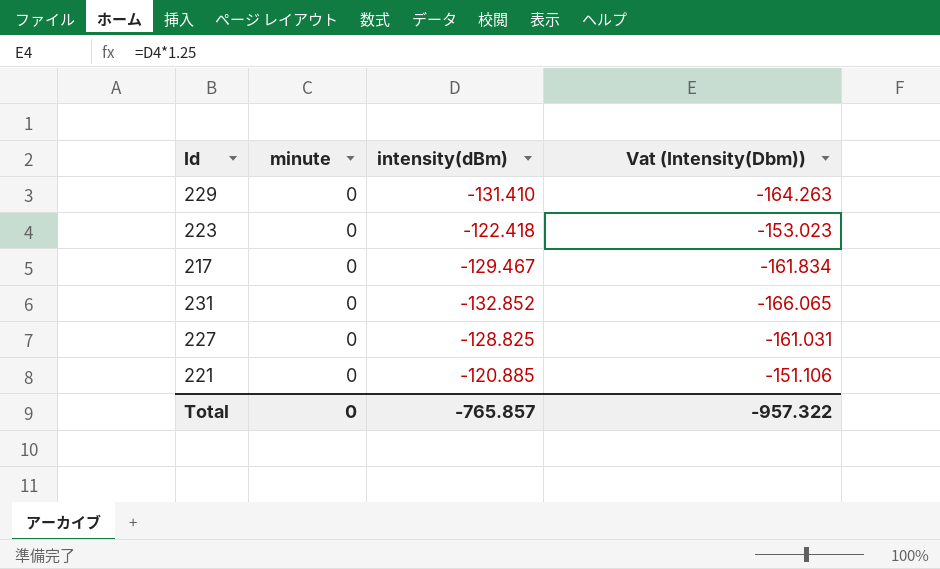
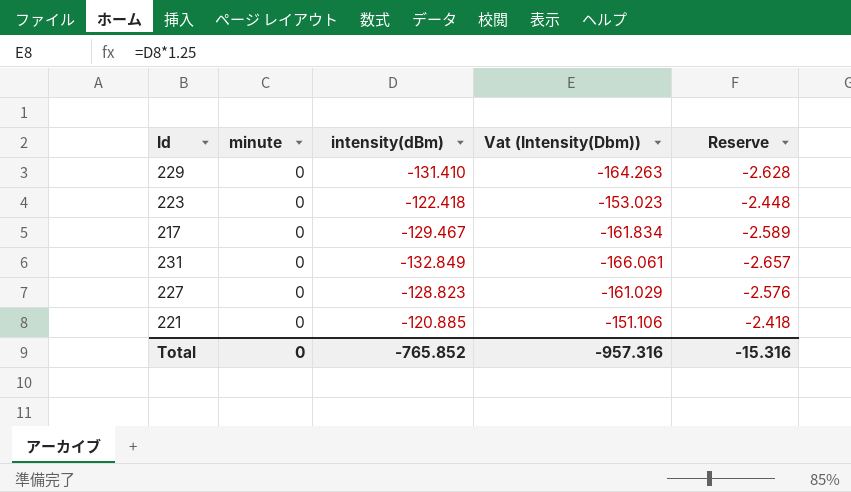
column Reserve | formula: none -> [intensity(dBm)] * 0.02
231 | intensity(dBm): -132.852 -> -132.849
231 | Vat (Intensity(Dbm)): -166.065 -> -166.061
227 | intensity(dBm): -128.825 -> -128.823
227 | Vat (Intensity(Dbm)): -161.031 -> -161.029
Total | intensity(dBm): -765.857 -> -765.852
Total | Vat (Intensity(Dbm)): -957.322 -> -957.316

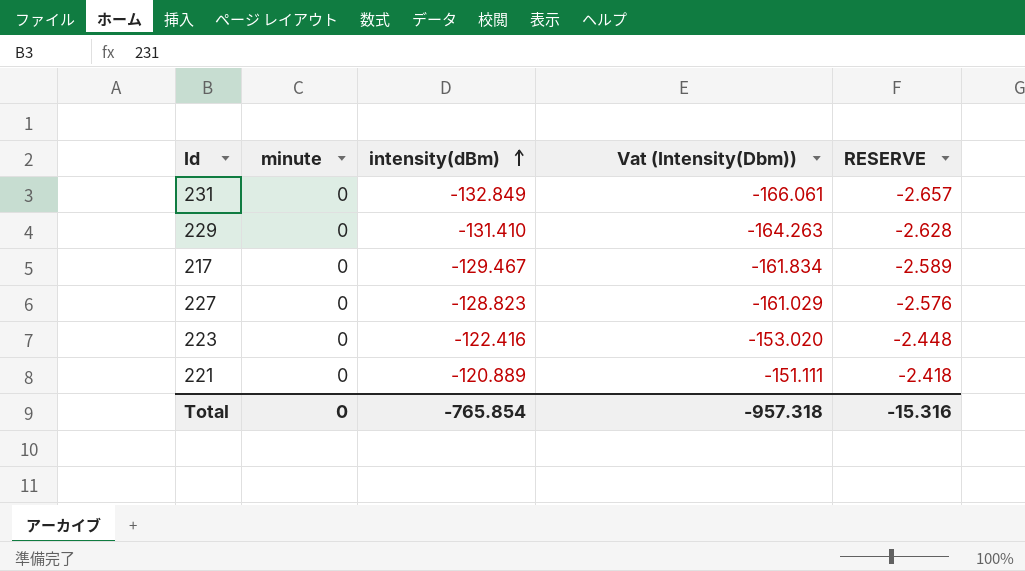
row order: none -> intensity(dBm) ascending
column name: Reserve -> RESERVE
223 | intensity(dBm): -122.418 -> -122.416
223 | Vat (Intensity(Dbm)): -153.023 -> -153.020
221 | intensity(dBm): -120.885 -> -120.889
221 | Vat (Intensity(Dbm)): -151.106 -> -151.111
Total | intensity(dBm): -765.852 -> -765.854
Total | Vat (Intensity(Dbm)): -957.316 -> -957.318

